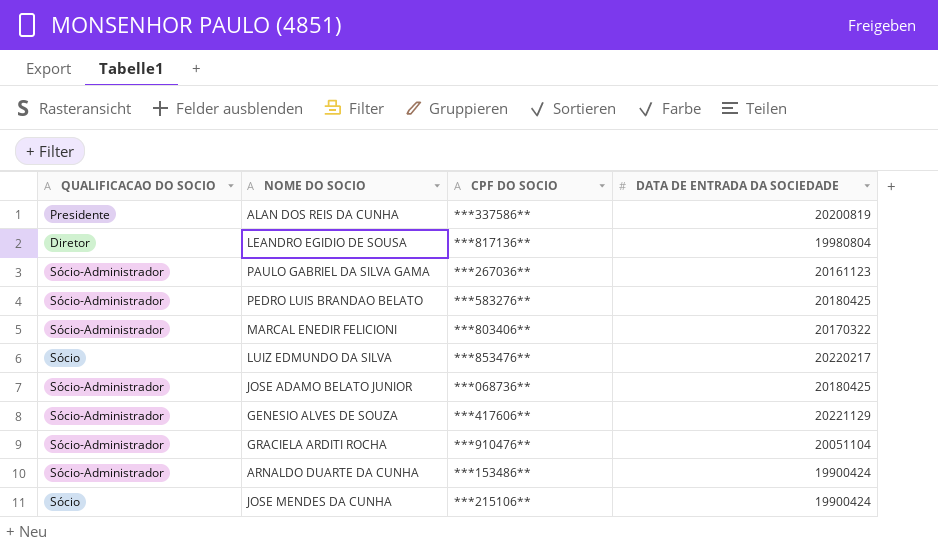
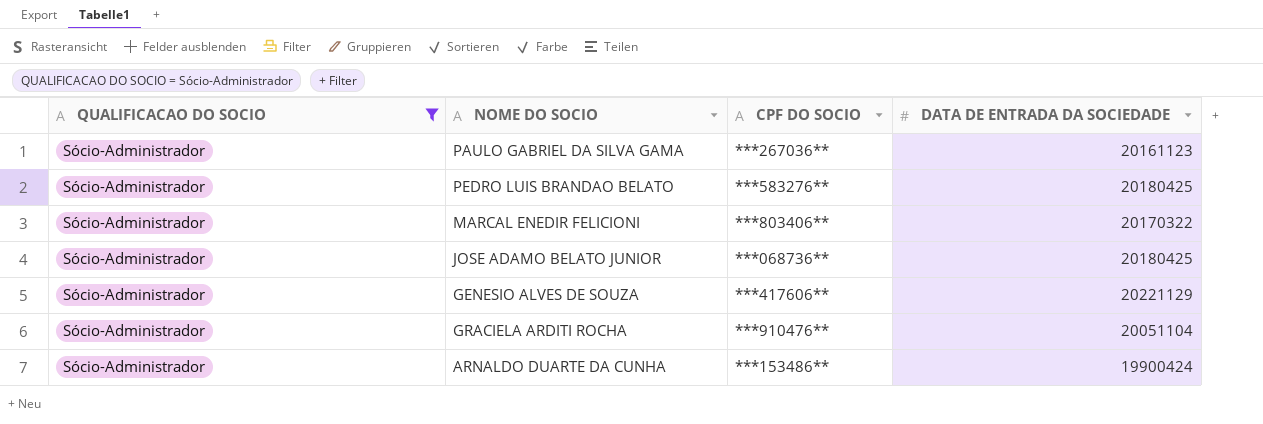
filter: none -> QUALIFICACAO DO SOCIO = Sócio-Administrador

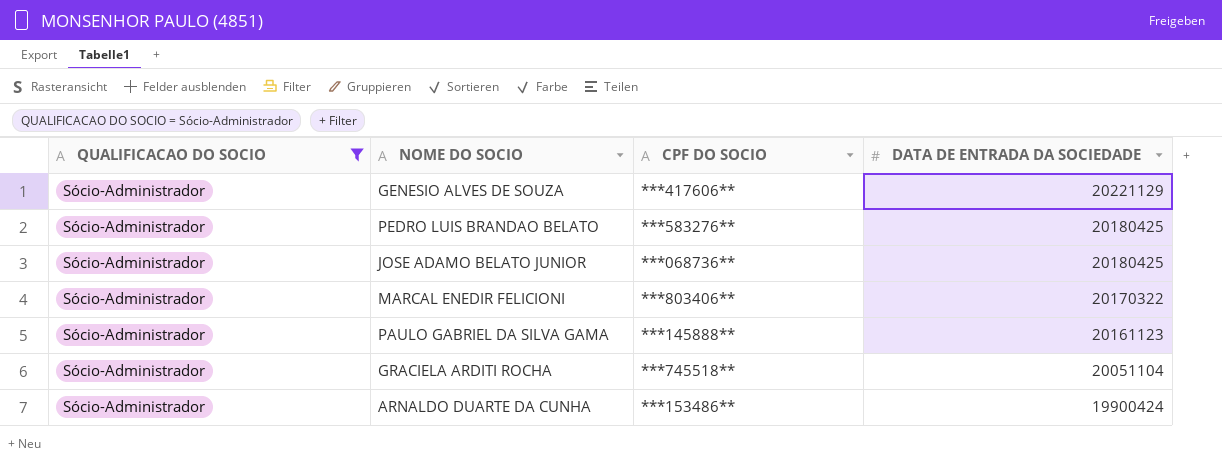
row order: none -> DATA DE ENTRADA DA SOCIEDADE descending
PAULO GABRIEL DA SILVA GAMA | CPF DO SOCIO: ***267036** -> ***145888**
GRACIELA ARDITI ROCHA | CPF DO SOCIO: ***910476** -> ***745518**

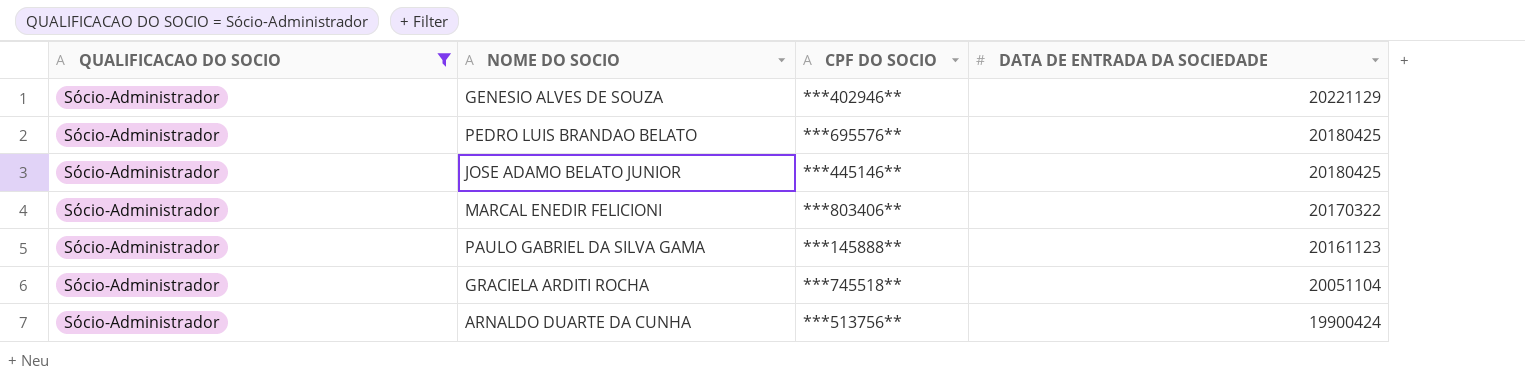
GENESIO ALVES DE SOUZA | CPF DO SOCIO: ***417606** -> ***402946**
PEDRO LUIS BRANDAO BELATO | CPF DO SOCIO: ***583276** -> ***695576**
JOSE ADAMO BELATO JUNIOR | CPF DO SOCIO: ***068736** -> ***445146**
ARNALDO DUARTE DA CUNHA | CPF DO SOCIO: ***153486** -> ***513756**

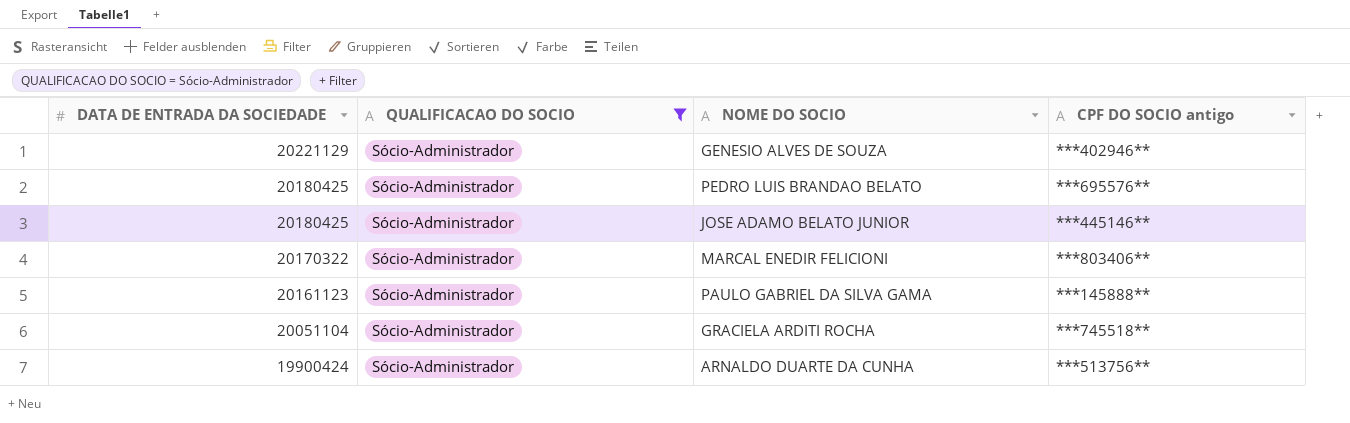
column DATA DE ENTRADA DA SOCIEDADE | position: 4 -> 1
column name: CPF DO SOCIO -> CPF DO SOCIO antigo

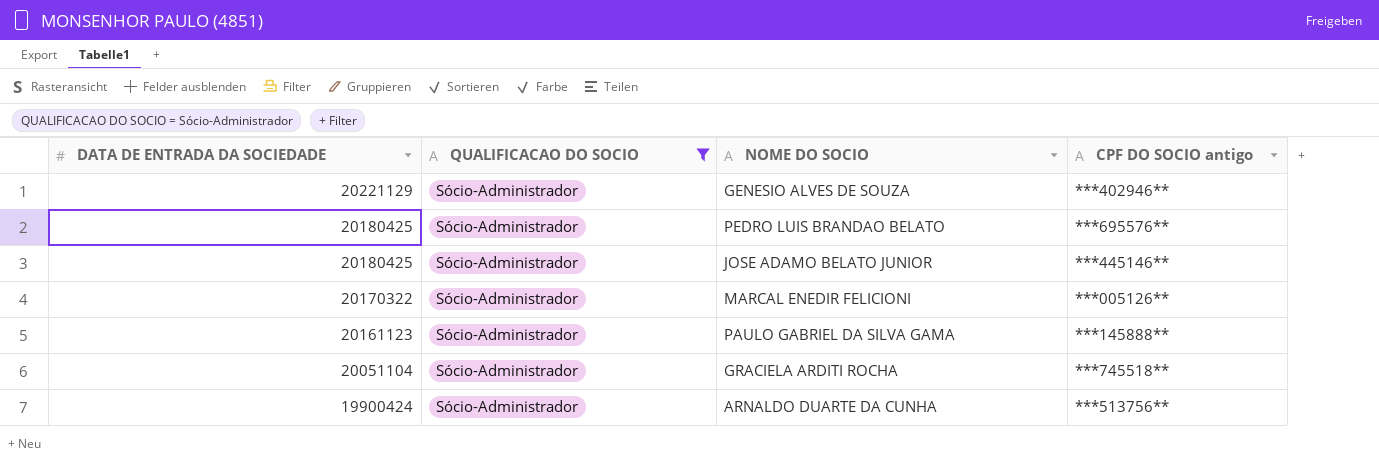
MARCAL ENEDIR FELICIONI | CPF DO SOCIO antigo: ***803406** -> ***005126**

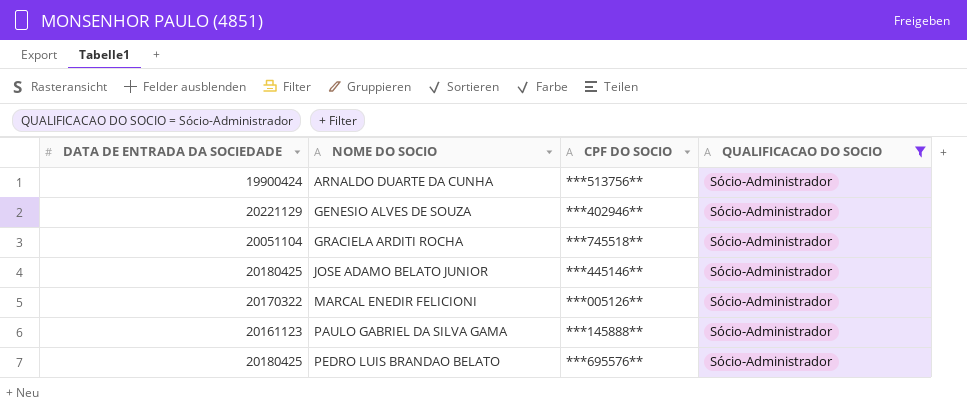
row order: DATA DE ENTRADA DA SOCIEDADE descending -> NOME DO SOCIO ascending
column name: CPF DO SOCIO antigo -> CPF DO SOCIO
column QUALIFICACAO DO SOCIO | position: 2 -> 4

